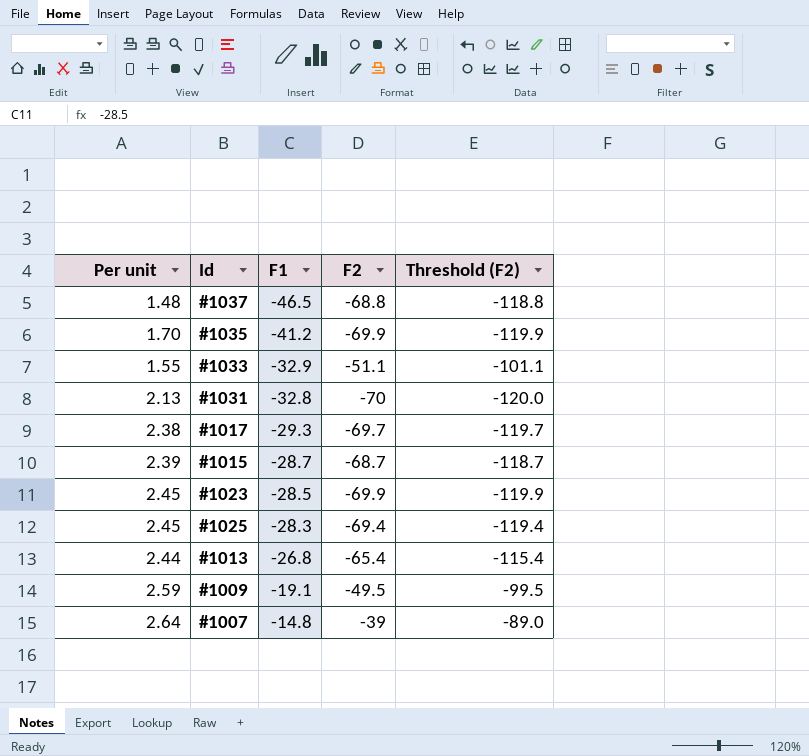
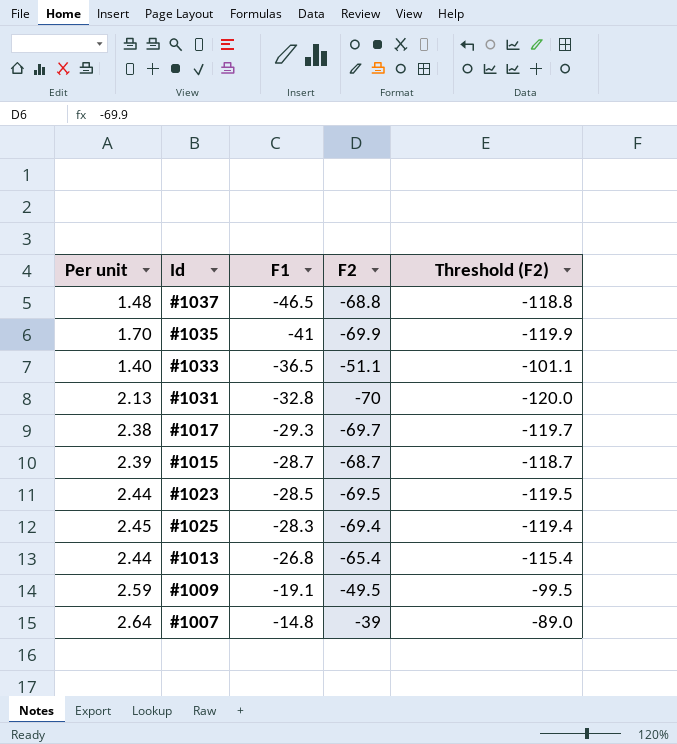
#1035 | F1: -41.2 -> -41
#1033 | Per unit: 1.55 -> 1.40
#1033 | F1: -32.9 -> -36.5
#1023 | Per unit: 2.45 -> 2.44
#1023 | F2: -69.9 -> -69.5
#1023 | Threshold (F2): -119.9 -> -119.5

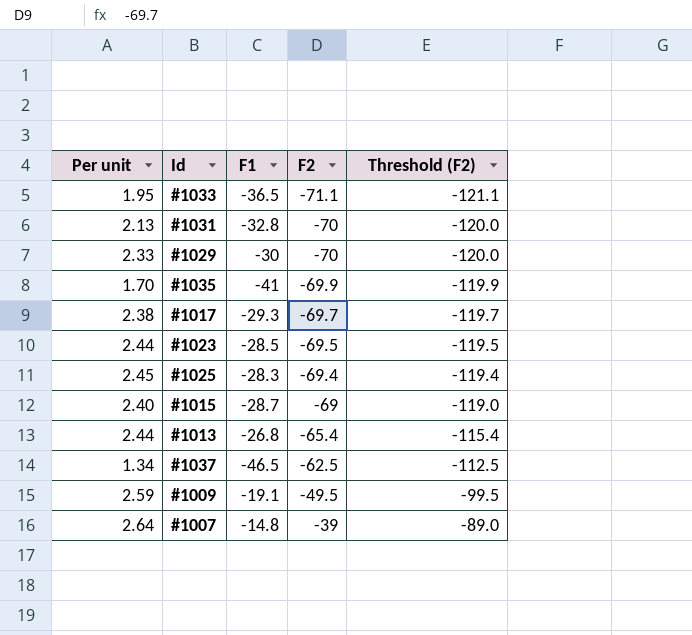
row order: F1 ascending -> F2 ascending
#1033 | Per unit: 1.40 -> 1.95
#1033 | F2: -51.1 -> -71.1
#1033 | Threshold (F2): -101.1 -> -121.1
row #1029: none -> 2.33 | -30 | -70 | -120.0
#1015 | Per unit: 2.39 -> 2.40
#1015 | F2: -68.7 -> -69
#1015 | Threshold (F2): -118.7 -> -119.0
#1037 | Per unit: 1.48 -> 1.34
#1037 | F2: -68.8 -> -62.5
#1037 | Threshold (F2): -118.8 -> -112.5

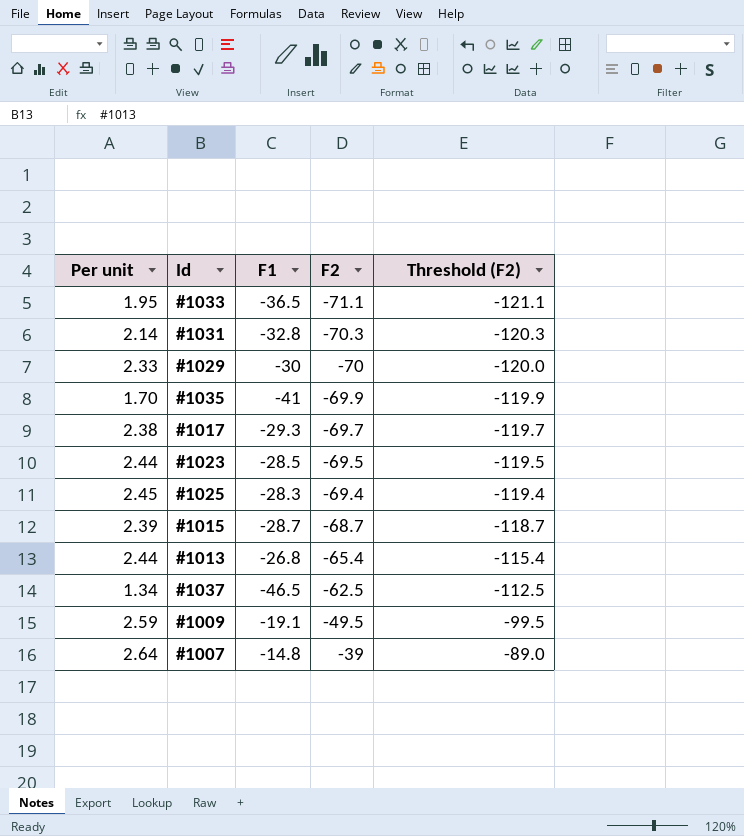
#1031 | Per unit: 2.13 -> 2.14
#1031 | F2: -70 -> -70.3
#1031 | Threshold (F2): -120.0 -> -120.3
#1015 | Per unit: 2.40 -> 2.39
#1015 | F2: -69 -> -68.7
#1015 | Threshold (F2): -119.0 -> -118.7

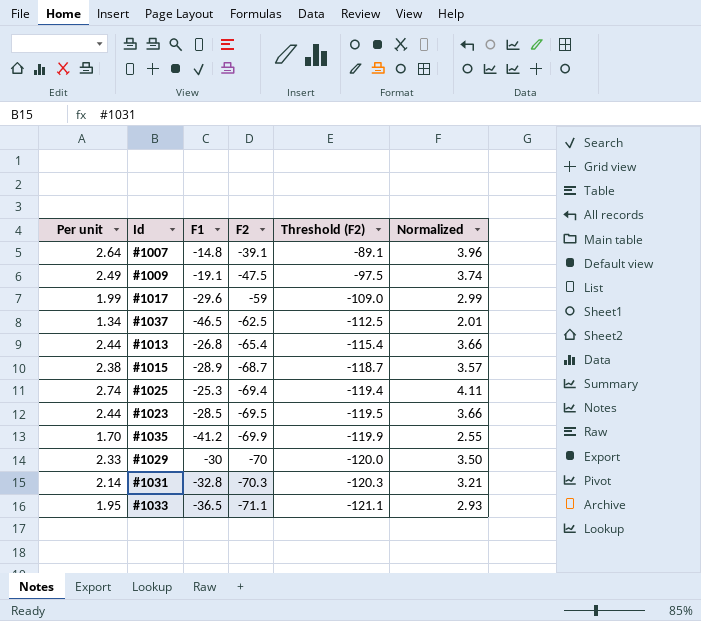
row order: F2 ascending -> F2 descending
column Normalized | formula: none -> [Per unit] * 1.5
#1007 | F2: -39 -> -39.1
#1007 | Threshold (F2): -89.0 -> -89.1
#1009 | Per unit: 2.59 -> 2.49
#1009 | F2: -49.5 -> -47.5
#1009 | Threshold (F2): -99.5 -> -97.5
#1017 | Per unit: 2.38 -> 1.99
#1017 | F1: -29.3 -> -29.6
#1017 | F2: -69.7 -> -59
#1017 | Threshold (F2): -119.7 -> -109.0
#1015 | Per unit: 2.39 -> 2.38
#1015 | F1: -28.7 -> -28.9
#1025 | Per unit: 2.45 -> 2.74
#1025 | F1: -28.3 -> -25.3
#1035 | F1: -41 -> -41.2

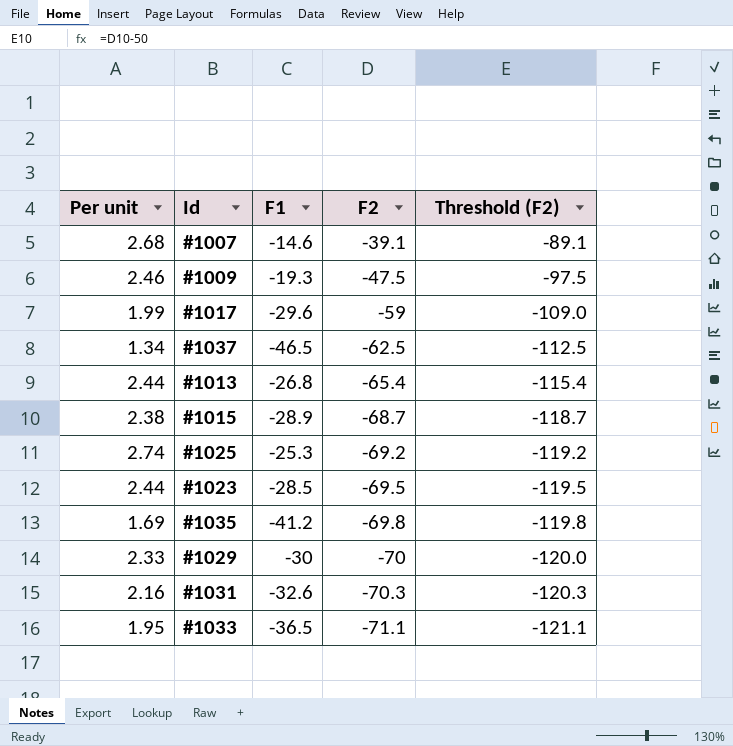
column Normalized | formula: [Per unit] * 1.5 -> none
#1007 | Per unit: 2.64 -> 2.68
#1007 | F1: -14.8 -> -14.6
#1009 | Per unit: 2.49 -> 2.46
#1009 | F1: -19.1 -> -19.3
#1025 | F2: -69.4 -> -69.2
#1025 | Threshold (F2): -119.4 -> -119.2
#1035 | Per unit: 1.70 -> 1.69
#1035 | F2: -69.9 -> -69.8
#1035 | Threshold (F2): -119.9 -> -119.8
#1031 | Per unit: 2.14 -> 2.16
#1031 | F1: -32.8 -> -32.6

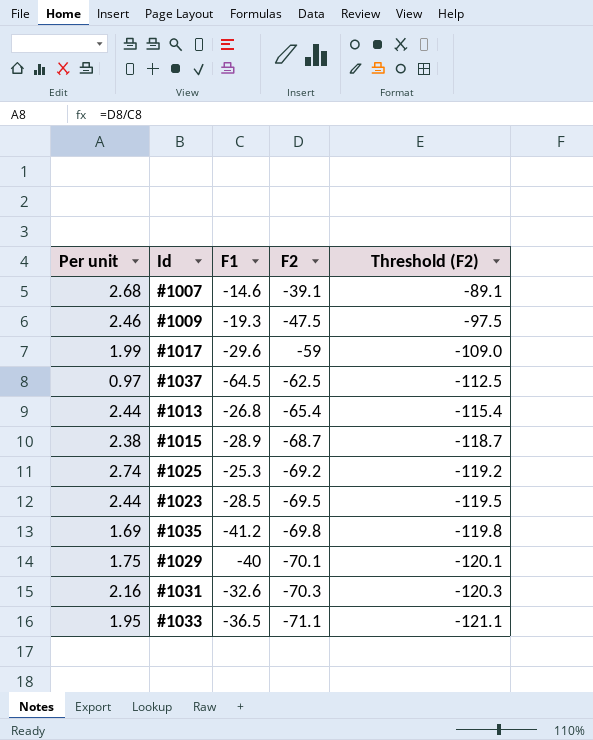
#1037 | Per unit: 1.34 -> 0.97
#1037 | F1: -46.5 -> -64.5
#1029 | Per unit: 2.33 -> 1.75
#1029 | F1: -30 -> -40
#1029 | F2: -70 -> -70.1
#1029 | Threshold (F2): -120.0 -> -120.1

